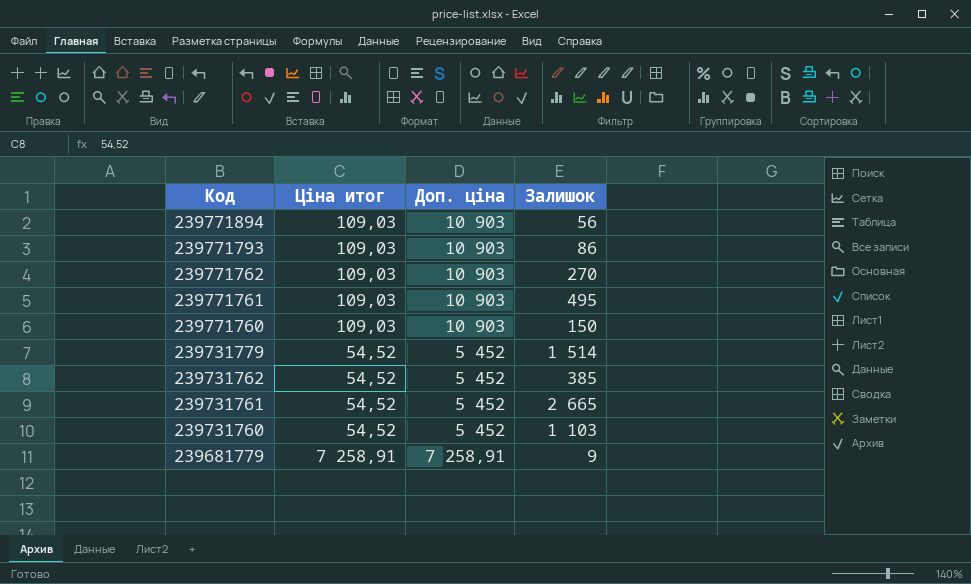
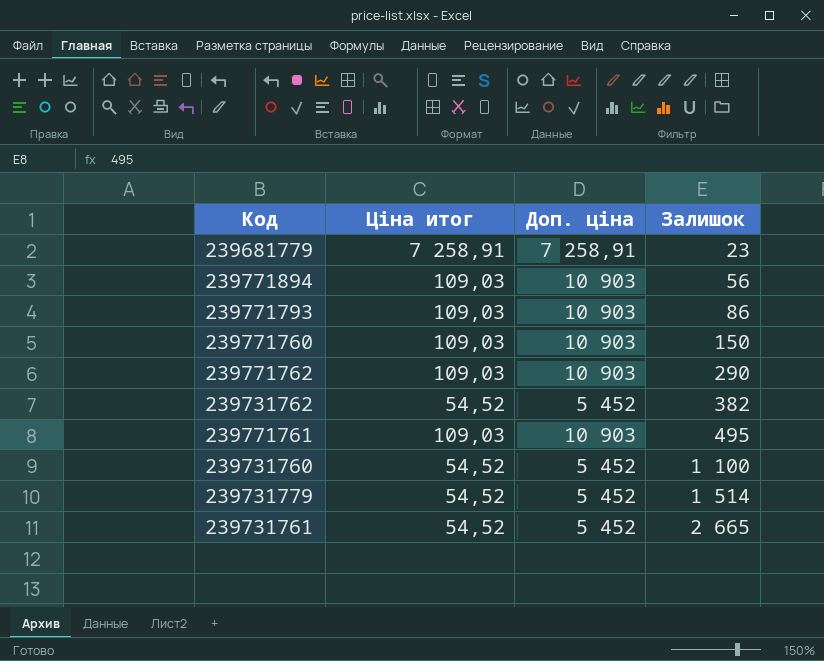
row order: Код descending -> Залишок ascending
239681779 | Залишок: 9 -> 23
239771762 | Залишок: 270 -> 290
239731762 | Залишок: 385 -> 382
239731760 | Залишок: 1 103 -> 1 100

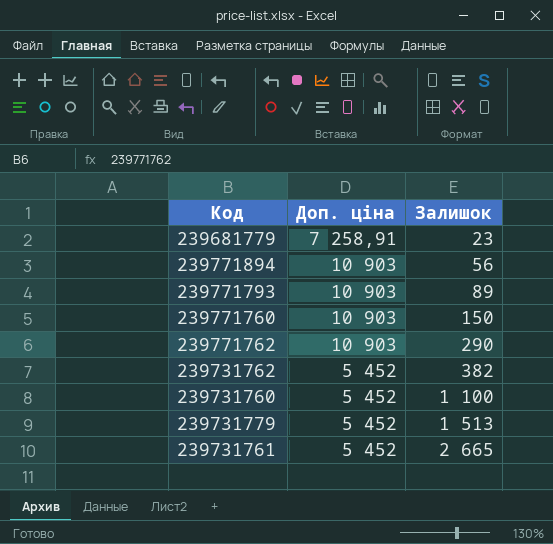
column Ціна итог | position: 2 -> none
row 239771761: 109,03 | 10 903 | 495 -> none
239771793 | Залишок: 86 -> 89
239731779 | Залишок: 1 514 -> 1 513

